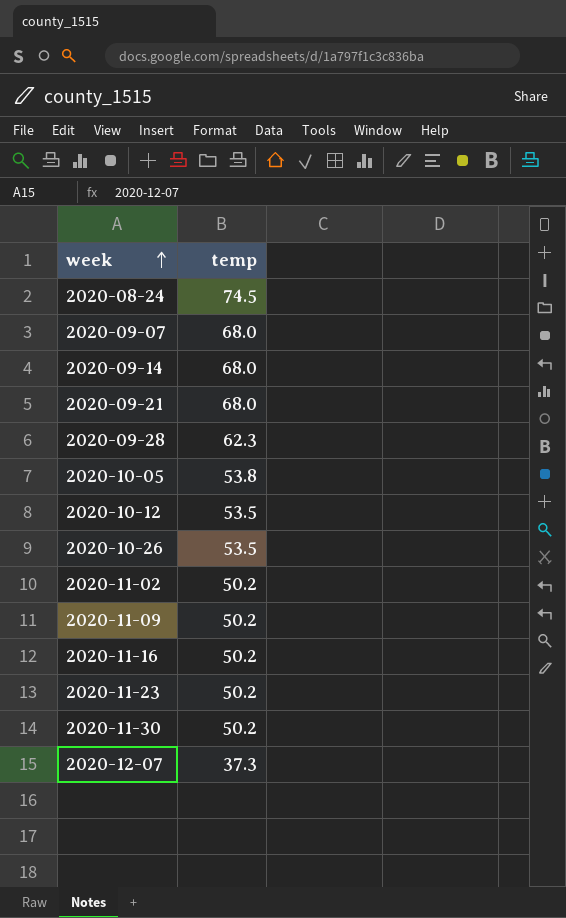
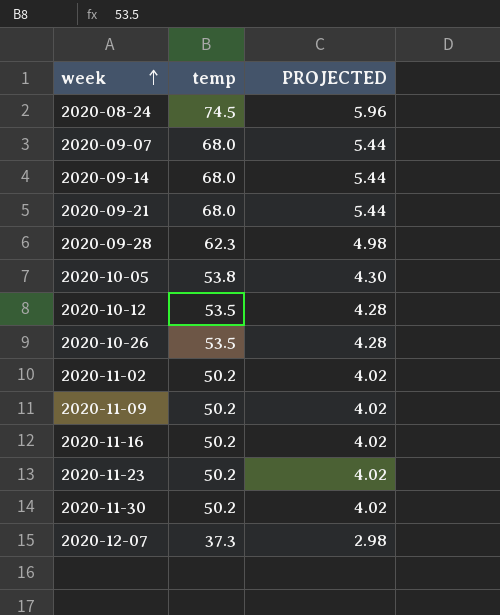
column PROJECTED | formula: none -> [temp] * 0.08

